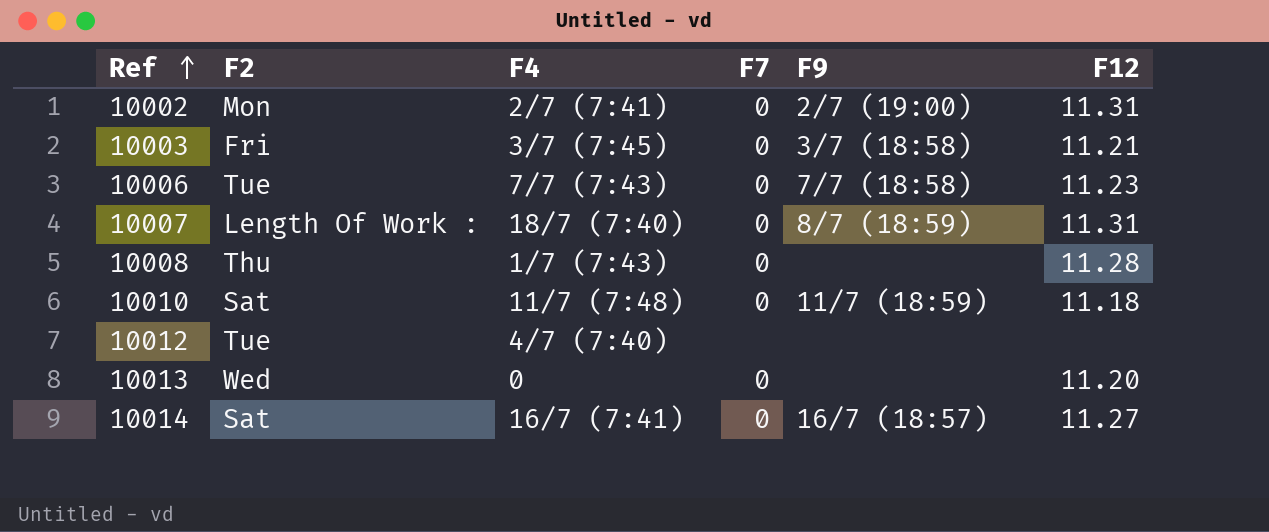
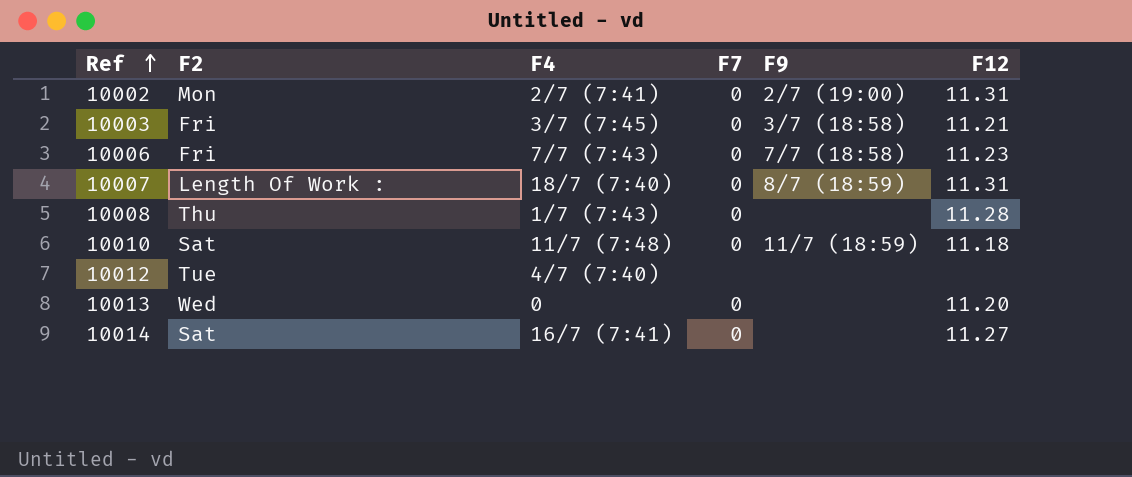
10006 | F2: Tue -> Fri
10014 | F9: 16/7 (18:57) -> none

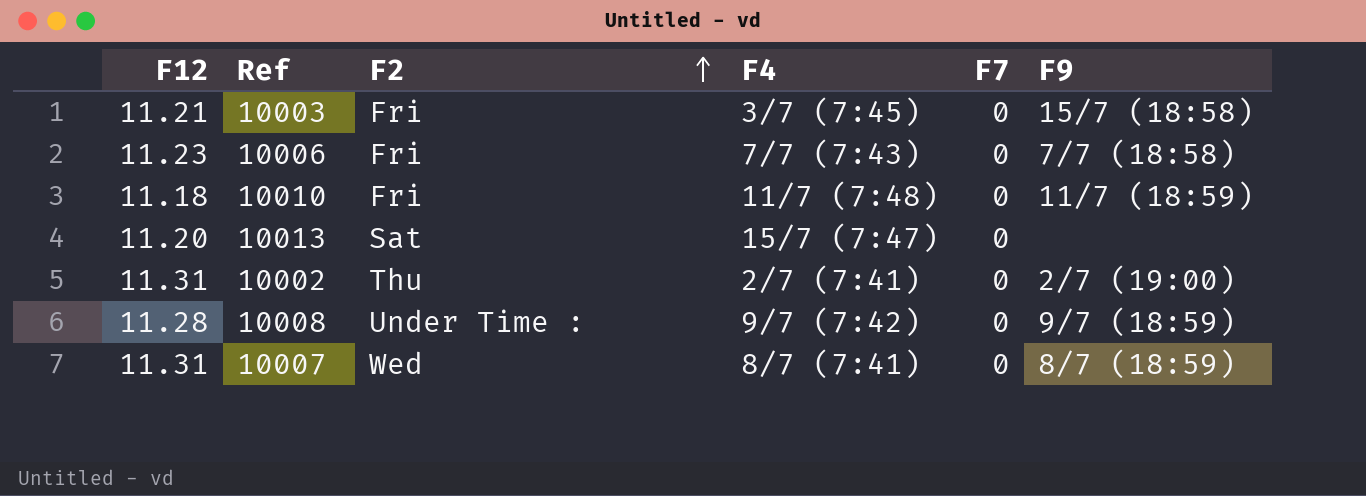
row order: Ref ascending -> F2 ascending
column F12 | position: 6 -> 1
row 10012: Tue | 4/7 (7:40) | none | none | none -> none
row 10014: Sat | 16/7 (7:41) | 0 | none | 11.27 -> none
10003 | F9: 3/7 (18:58) -> 15/7 (18:58)
10010 | F2: Sat -> Fri
10013 | F2: Wed -> Sat
10013 | F4: 0 -> 15/7 (7:47)
10002 | F2: Mon -> Thu
10008 | F2: Thu -> Under Time :
10008 | F4: 1/7 (7:43) -> 9/7 (7:42)
10008 | F9: none -> 9/7 (18:59)
10007 | F2: Length Of Work : -> Wed
10007 | F4: 18/7 (7:40) -> 8/7 (7:41)

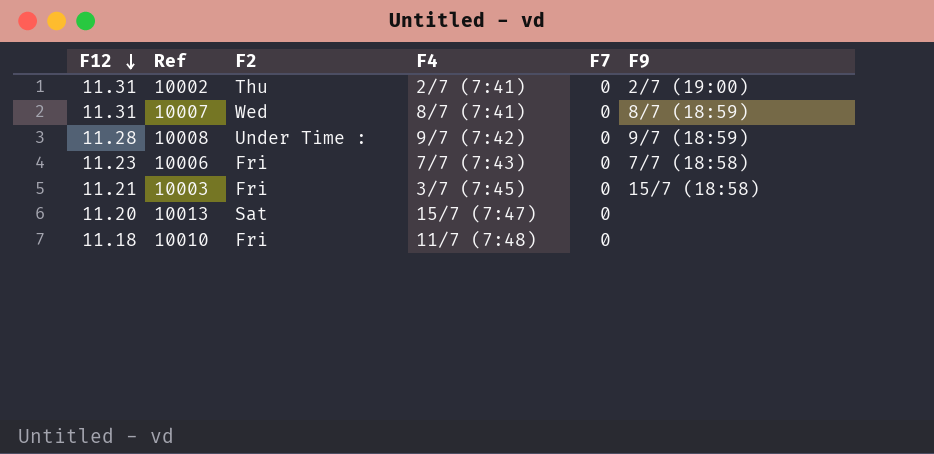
row order: F2 ascending -> F12 descending
10010 | F9: 11/7 (18:59) -> none

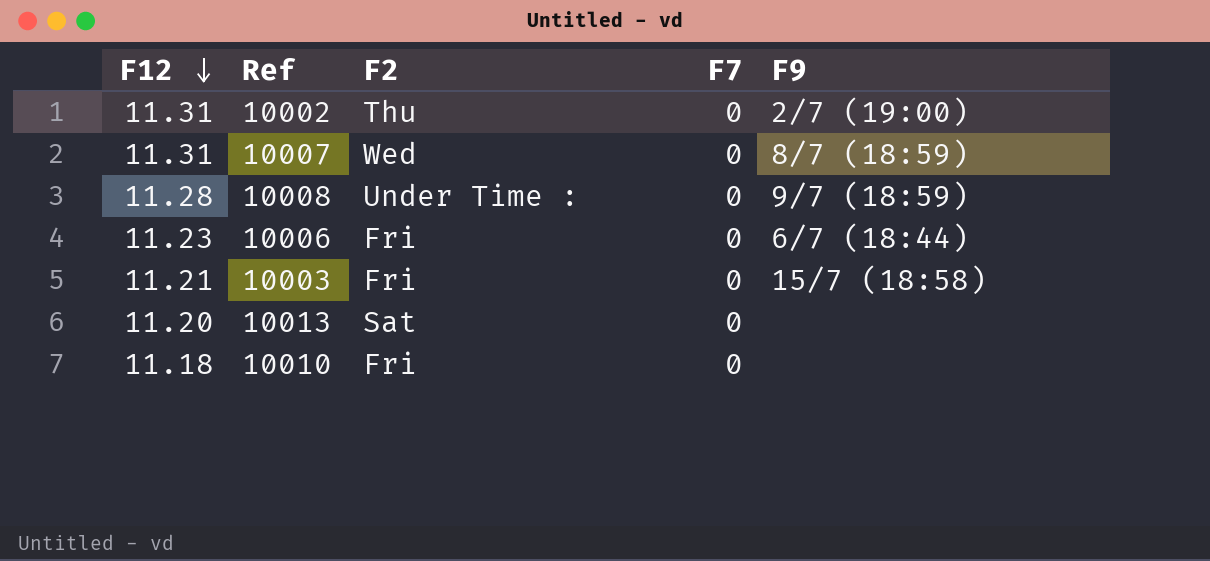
column F4 | position: 4 -> none
10006 | F9: 7/7 (18:58) -> 6/7 (18:44)

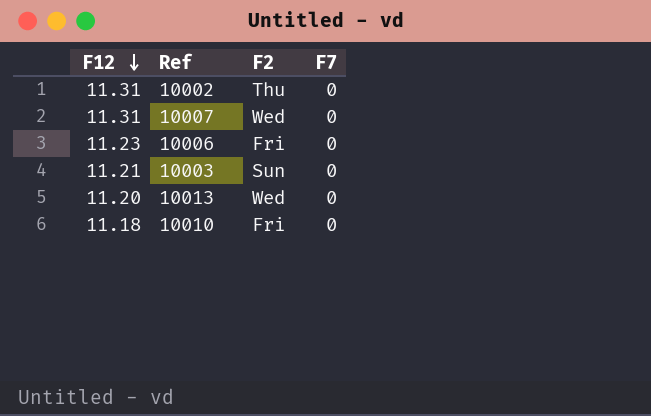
column F9 | position: 5 -> none
row 10008: 11.28 | Under Time : | 0 | 9/7 (18:59) -> none
10003 | F2: Fri -> Sun
10013 | F2: Sat -> Wed

